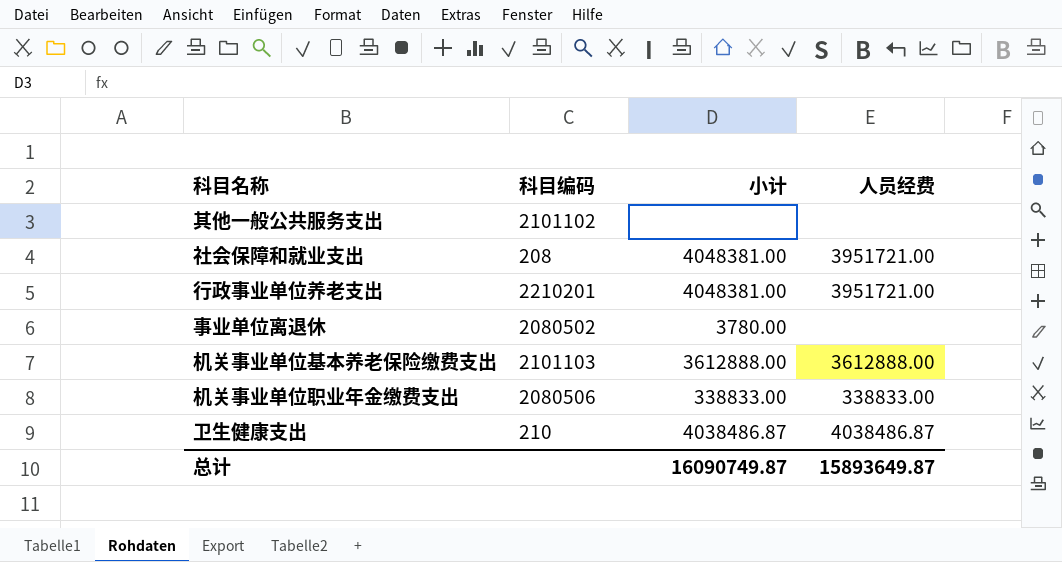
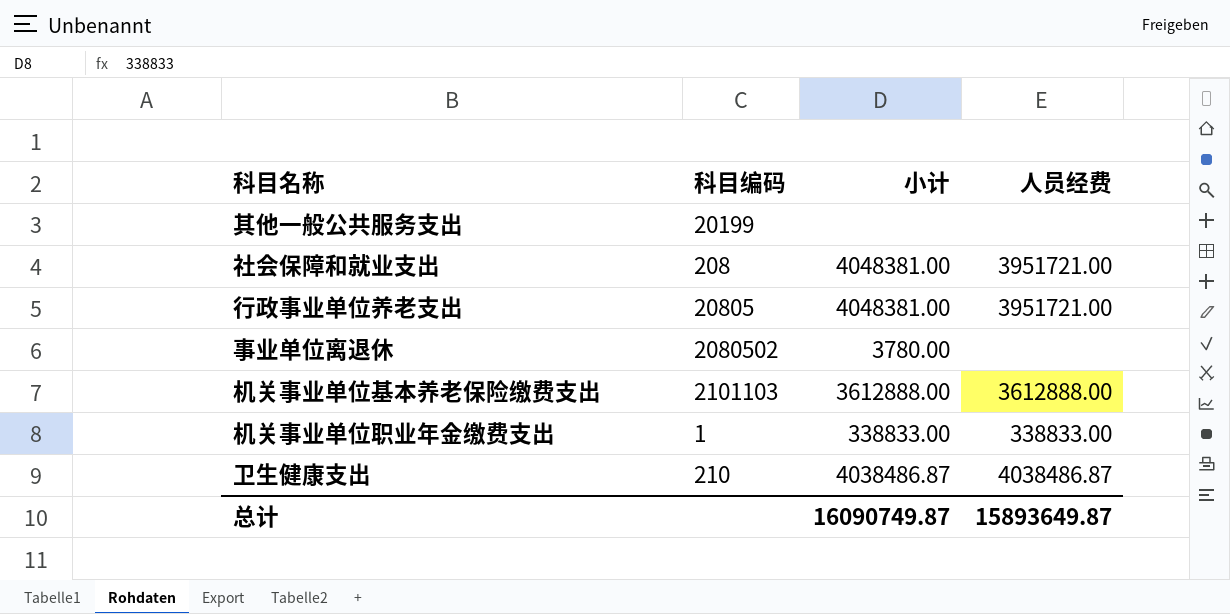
其他一般公共服务支出 | 科目编码: 2101102 -> 20199
行政事业单位养老支出 | 科目编码: 2210201 -> 20805
机关事业单位职业年金缴费支出 | 科目编码: 2080506 -> 1

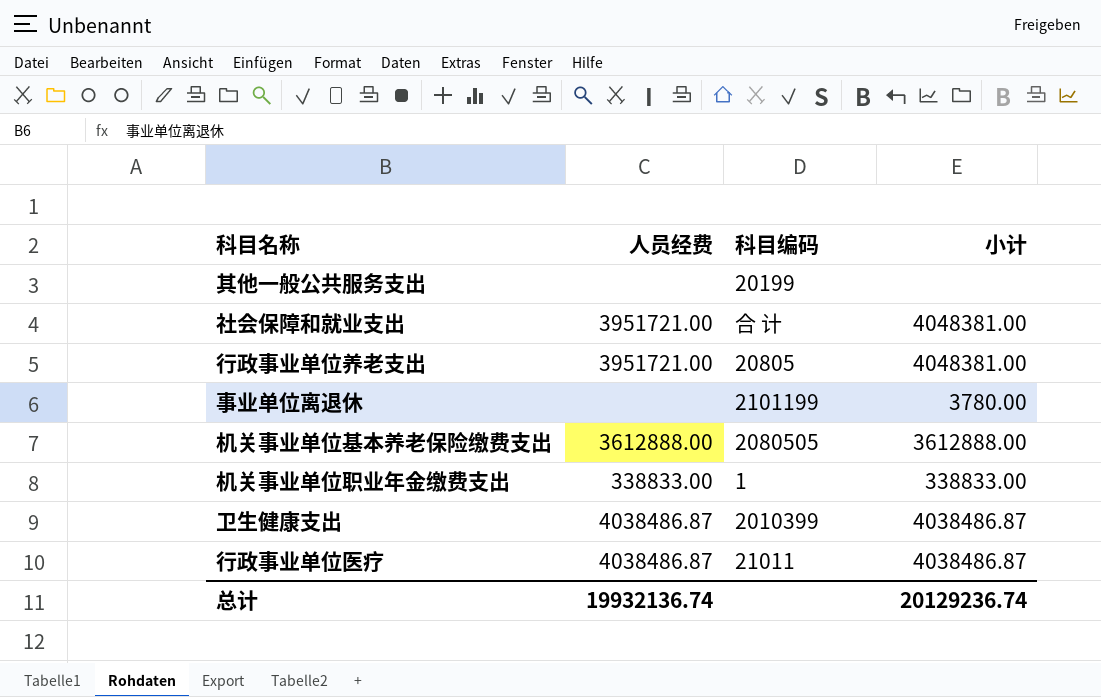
column 人员经费 | position: 4 -> 2
社会保障和就业支出 | 科目编码: 208 -> 合 计
事业单位离退休 | 科目编码: 2080502 -> 2101199
机关事业单位基本养老保险缴费支出 | 科目编码: 2101103 -> 2080505
卫生健康支出 | 科目编码: 210 -> 2010399
row 行政事业单位医疗: none -> 4038486.87 | 21011 | 4038486.87
总计 | 人员经费: 15893649.87 -> 19932136.74
总计 | 小计: 16090749.87 -> 20129236.74

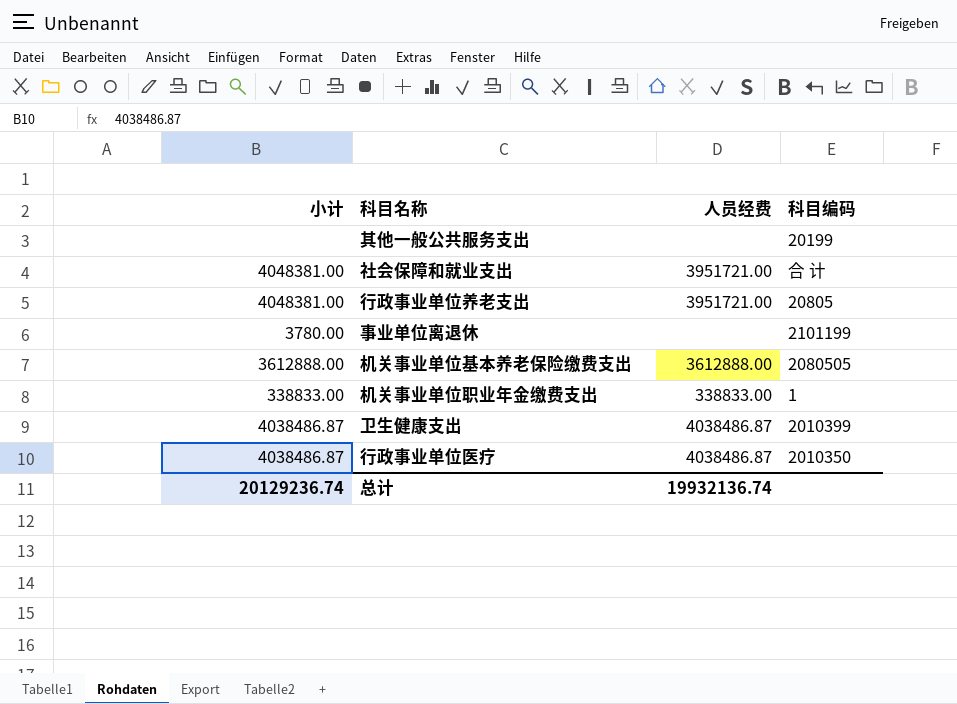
column 小计 | position: 4 -> 1
行政事业单位医疗 | 科目编码: 21011 -> 2010350

